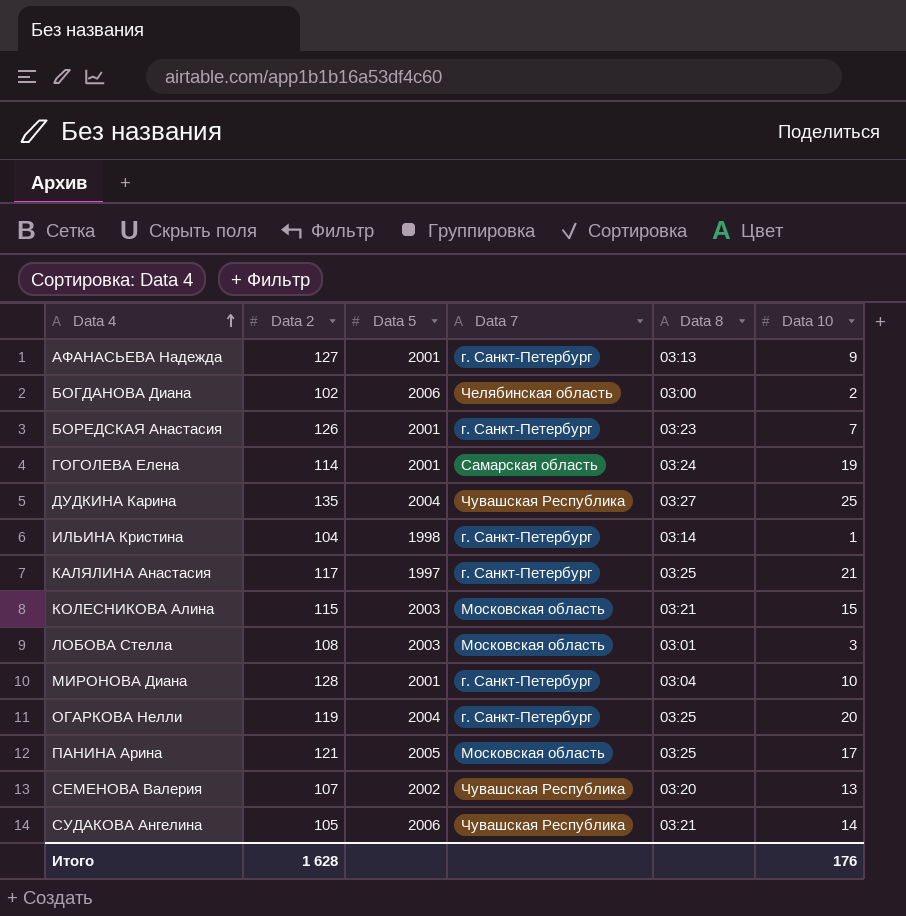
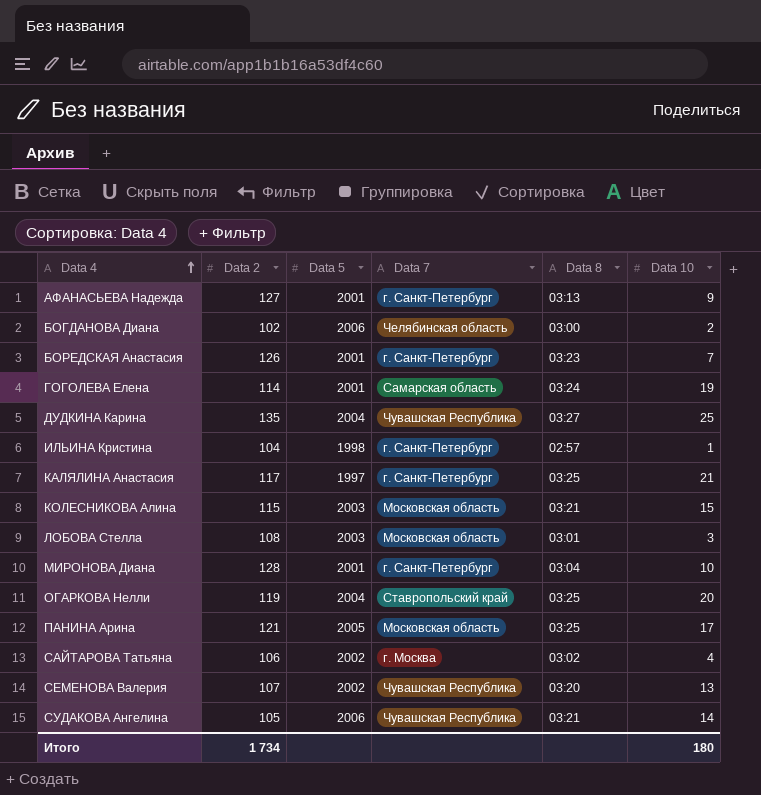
ИЛЬИНА Кристина | Data 8: 03:14 -> 02:57
ОГАРКОВА Нелли | Data 7: г. Санкт-Петербург -> Ставропольский край
row САЙТАРОВА Татьяна: none -> 106 | 2002 | г. Москва | 03:02 | 4
Итого | Data 2: 1 628 -> 1 734
Итого | Data 10: 176 -> 180

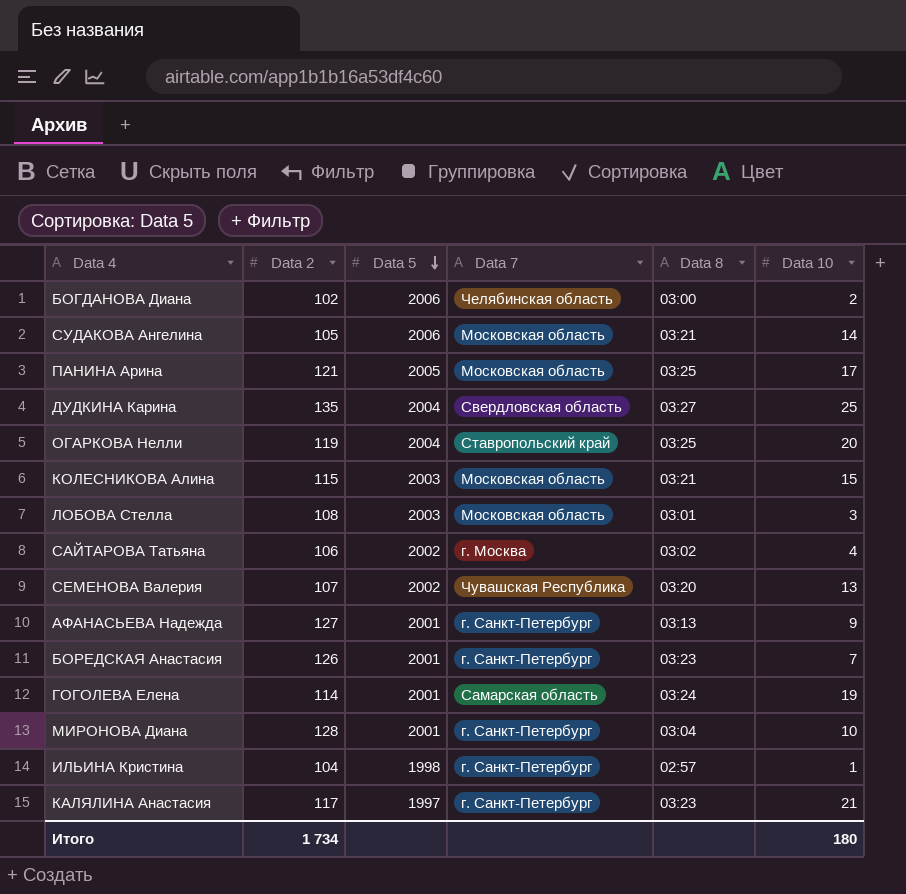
row order: Data 4 ascending -> Data 5 descending
СУДАКОВА Ангелина | Data 7: Чувашская Республика -> Московская область
ДУДКИНА Карина | Data 7: Чувашская Республика -> Свердловская область
КАЛЯЛИНА Анастасия | Data 8: 03:25 -> 03:23

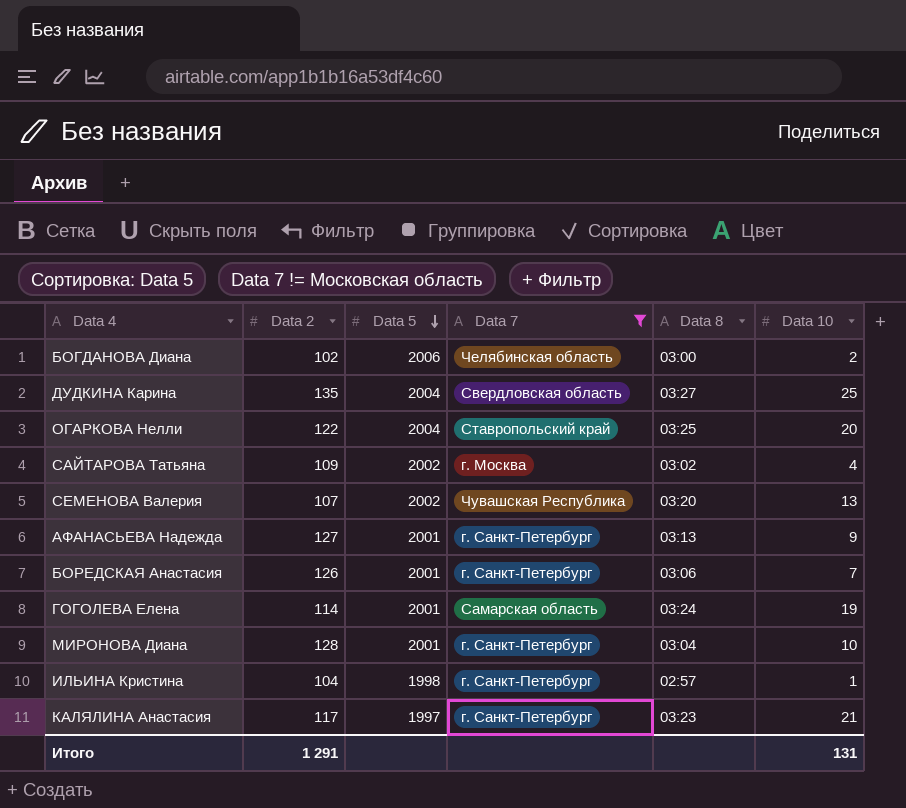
filter: none -> Data 7 != Московская область
ОГАРКОВА Нелли | Data 2: 119 -> 122
САЙТАРОВА Татьяна | Data 2: 106 -> 109
БОРЕДСКАЯ Анастасия | Data 8: 03:23 -> 03:06
Итого | Data 2: 1 734 -> 1 291
Итого | Data 10: 180 -> 131

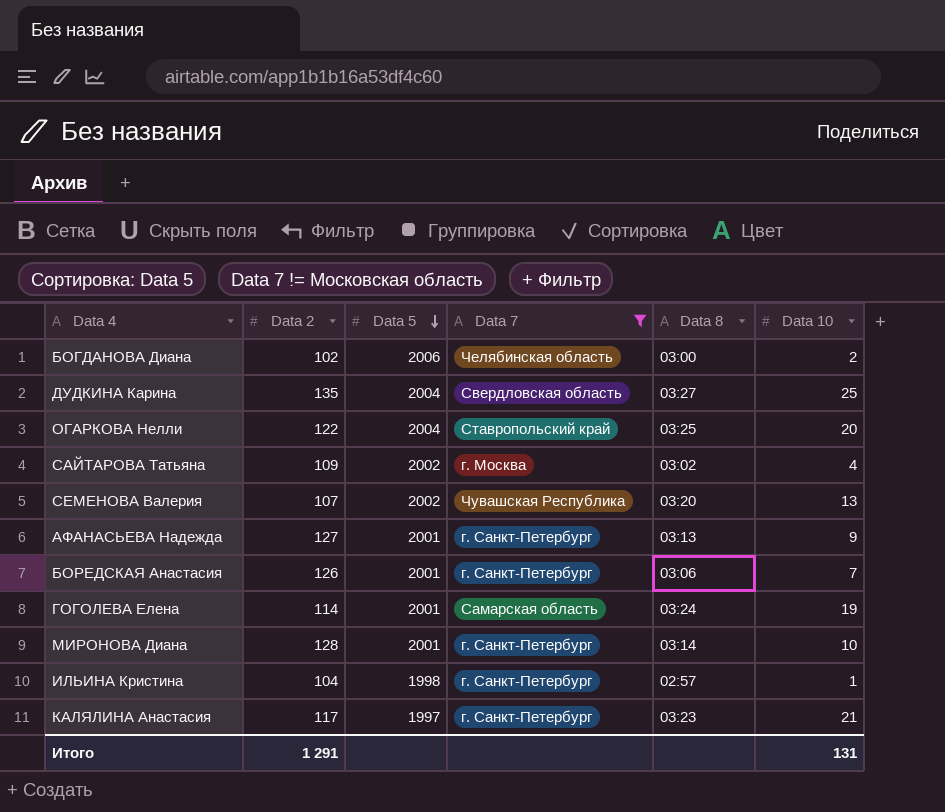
МИРОНОВА Диана | Data 8: 03:04 -> 03:14

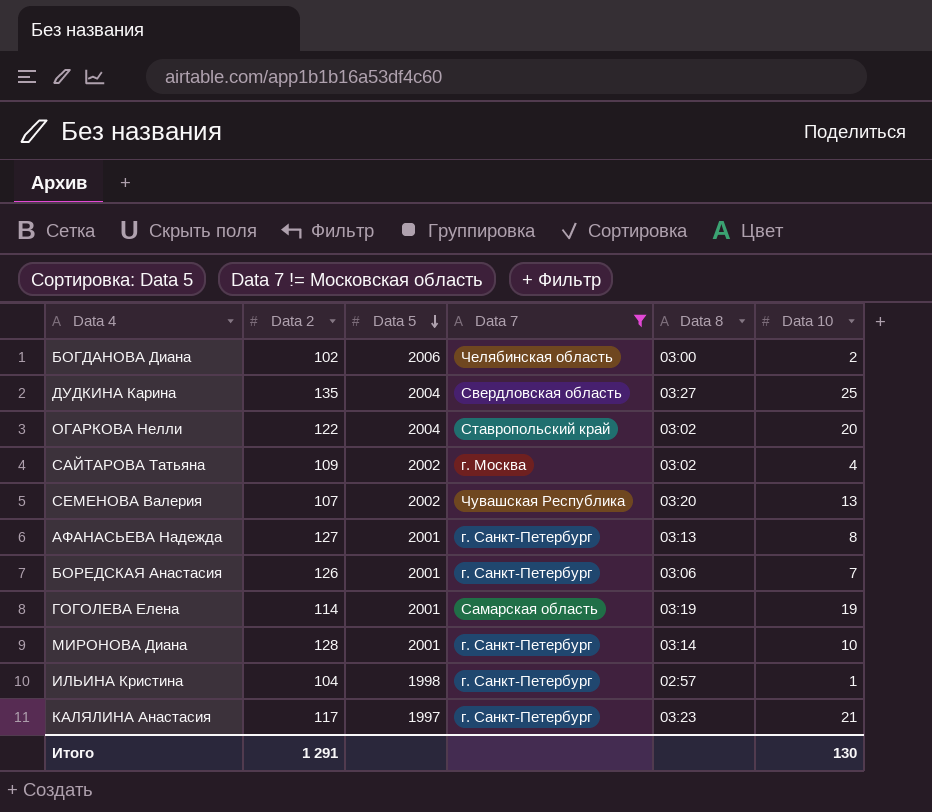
ОГАРКОВА Нелли | Data 8: 03:25 -> 03:02
АФАНАСЬЕВА Надежда | Data 10: 9 -> 8
ГОГОЛЕВА Елена | Data 8: 03:24 -> 03:19
Итого | Data 10: 131 -> 130

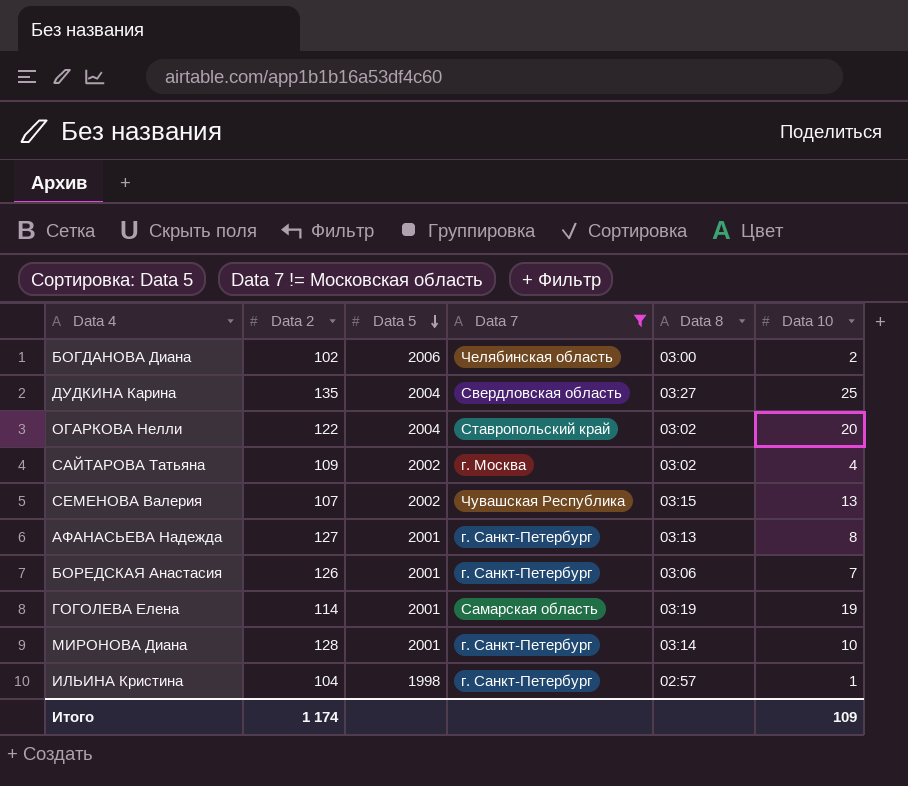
row КАЛЯЛИНА Анастасия: 117 | 1997 | г. Санкт-Петербург | 03:23 | 21 -> none
СЕМЕНОВА Валерия | Data 8: 03:20 -> 03:15
Итого | Data 2: 1 291 -> 1 174
Итого | Data 10: 130 -> 109

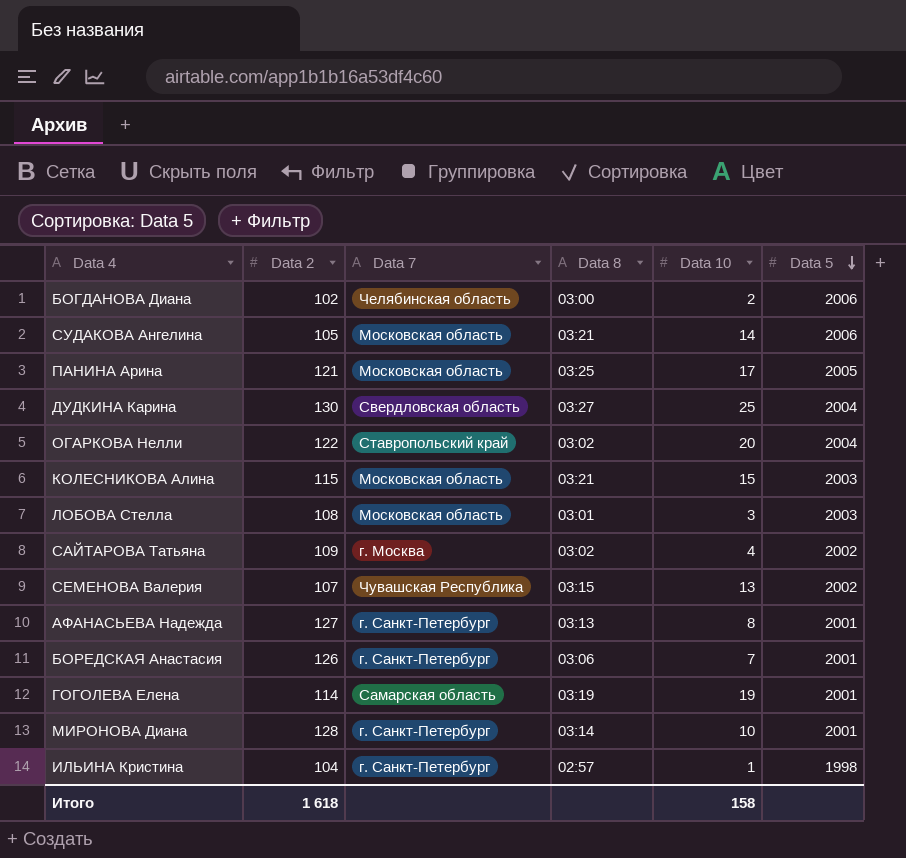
filter: Data 7 != Московская область -> none
column Data 5 | position: 3 -> 6
ДУДКИНА Карина | Data 2: 135 -> 130
Итого | Data 2: 1 174 -> 1 618
Итого | Data 10: 109 -> 158

